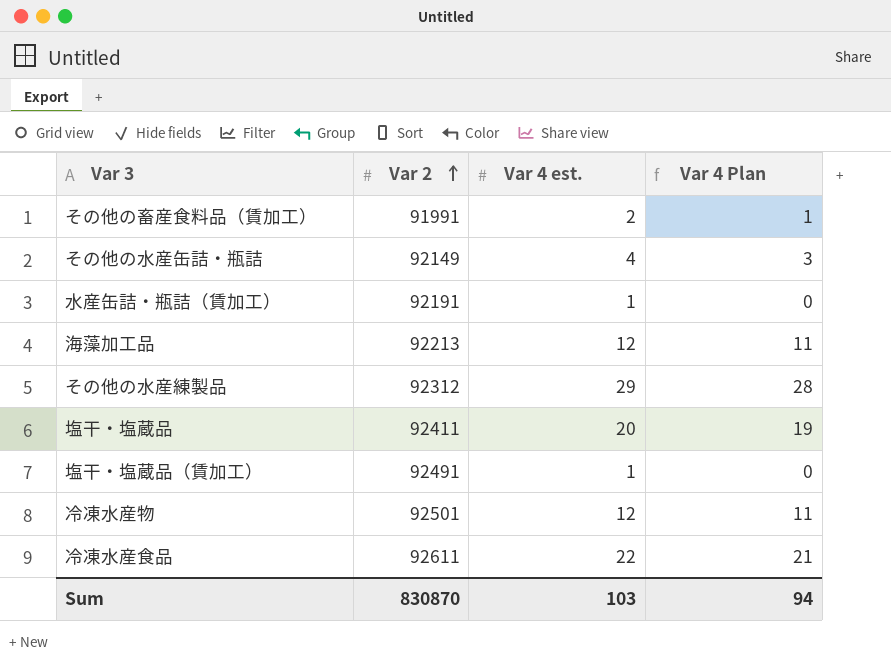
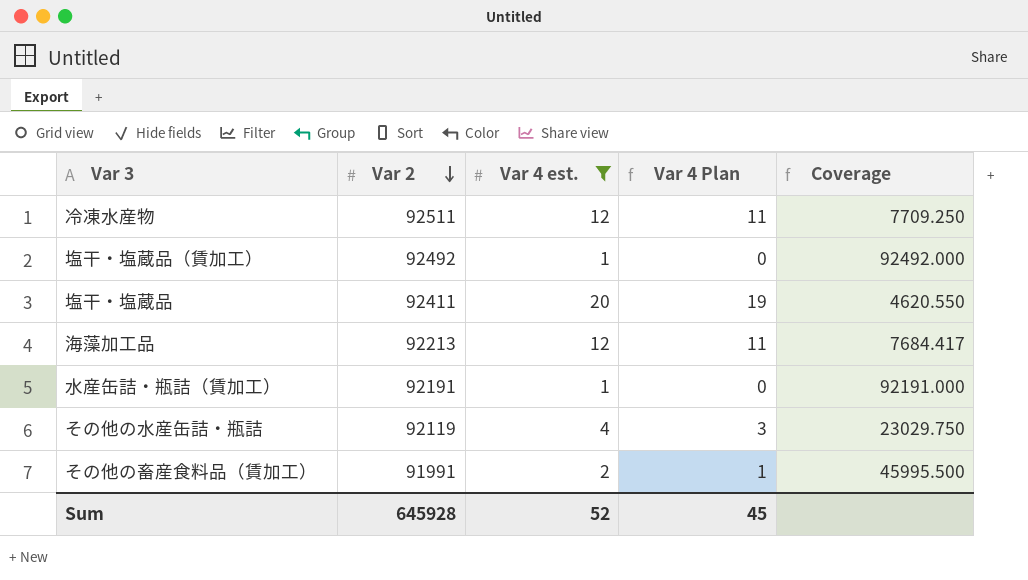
filter: none -> Var 4 est. <= 20
row order: Var 2 ascending -> Var 2 descending
column Coverage | formula: none -> [Var 2] / [Var 4 est.]
冷凍水産物 | Var 2: 92501 -> 92511
塩干・塩蔵品（賃加工） | Var 2: 92491 -> 92492
その他の水産缶詰・瓶詰 | Var 2: 92149 -> 92119
Sum | Var 2: 830870 -> 645928
Sum | Var 4 est.: 103 -> 52
Sum | Var 4 Plan: 94 -> 45

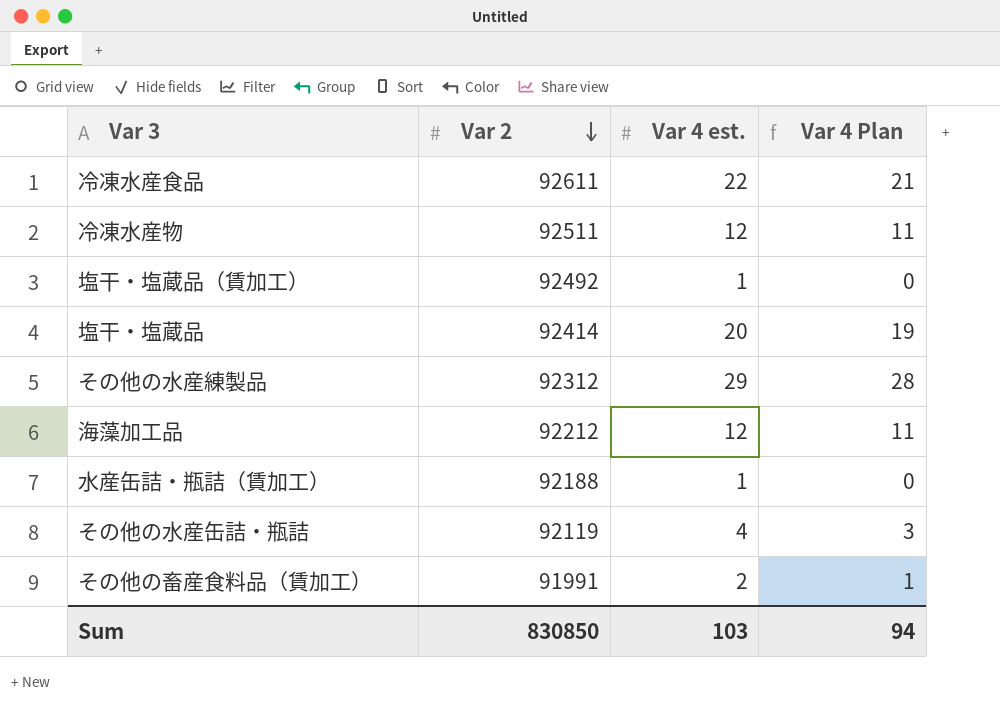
filter: Var 4 est. <= 20 -> none
column Coverage | formula: [Var 2] / [Var 4 est.] -> none
塩干・塩蔵品 | Var 2: 92411 -> 92414
海藻加工品 | Var 2: 92213 -> 92212
水産缶詰・瓶詰（賃加工） | Var 2: 92191 -> 92188
Sum | Var 2: 645928 -> 830850
Sum | Var 4 est.: 52 -> 103
Sum | Var 4 Plan: 45 -> 94

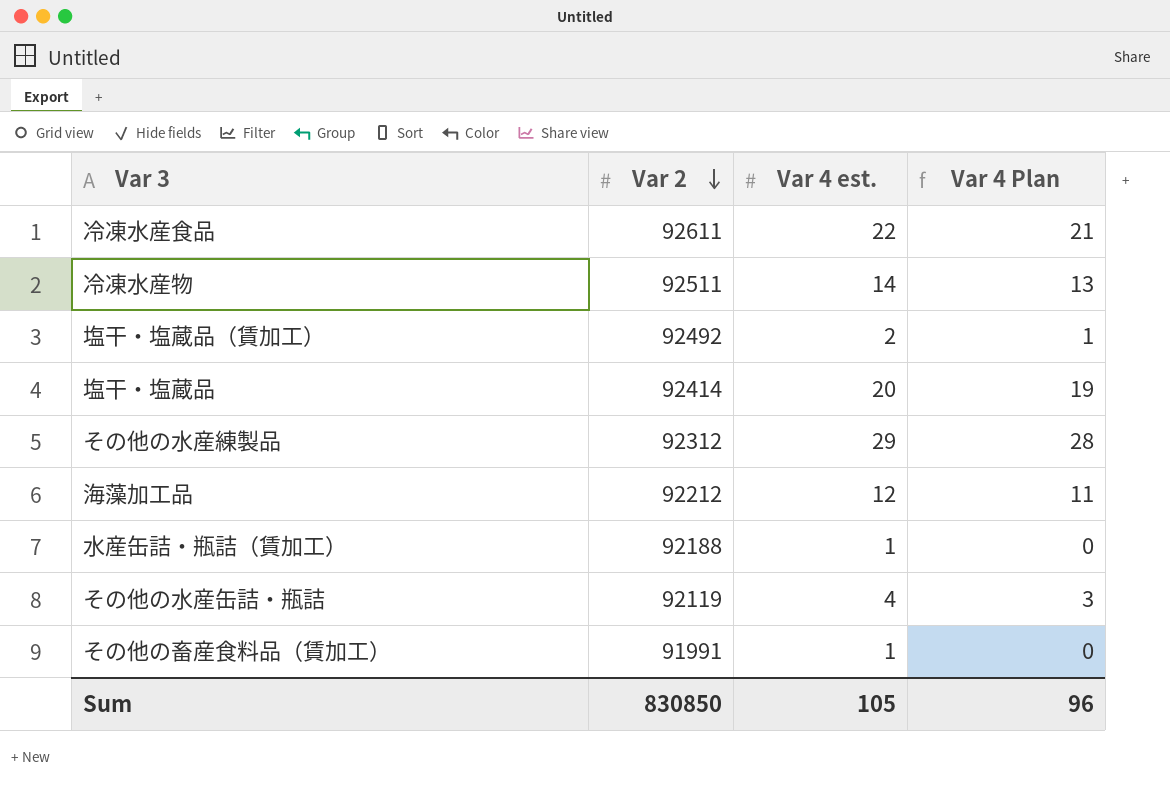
冷凍水産物 | Var 4 est.: 12 -> 14
冷凍水産物 | Var 4 Plan: 11 -> 13
塩干・塩蔵品（賃加工） | Var 4 est.: 1 -> 2
塩干・塩蔵品（賃加工） | Var 4 Plan: 0 -> 1
その他の畜産食料品（賃加工） | Var 4 est.: 2 -> 1
その他の畜産食料品（賃加工） | Var 4 Plan: 1 -> 0
Sum | Var 4 est.: 103 -> 105
Sum | Var 4 Plan: 94 -> 96

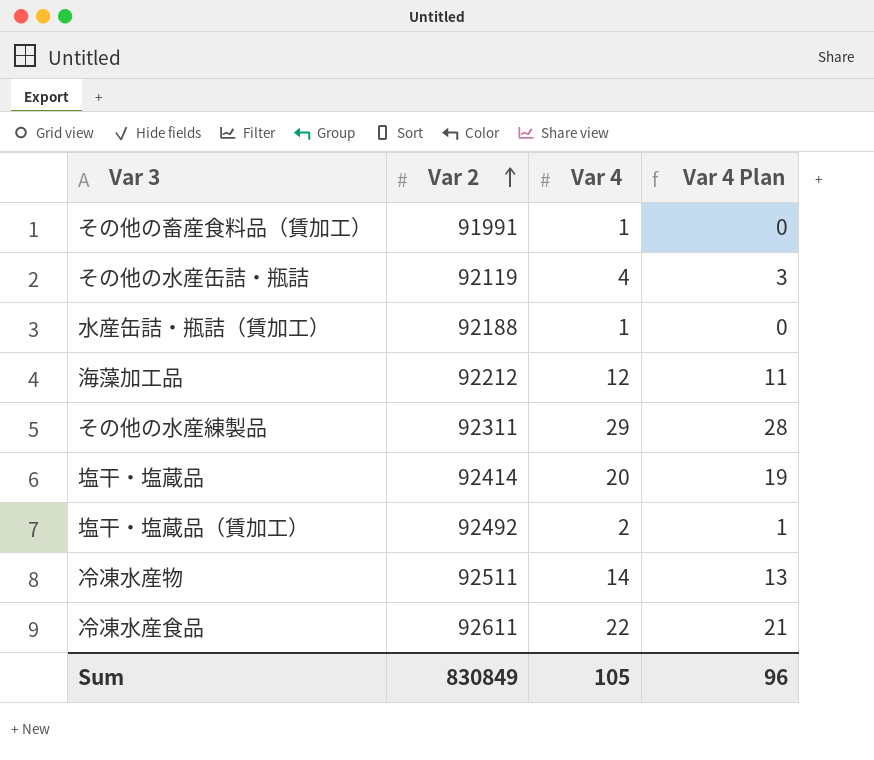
row order: Var 2 descending -> Var 2 ascending
column name: Var 4 est. -> Var 4
その他の水産練製品 | Var 2: 92312 -> 92311
Sum | Var 2: 830850 -> 830849

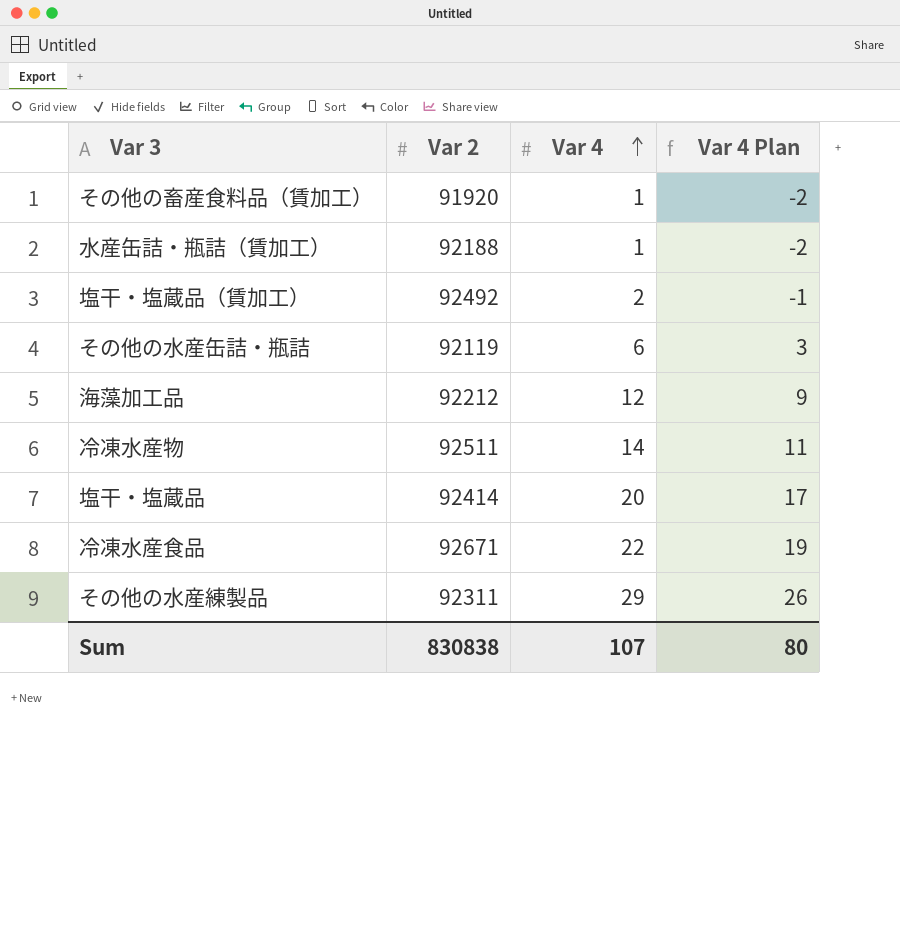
row order: Var 2 ascending -> Var 4 ascending
column Var 4 Plan | formula: [Var 4] - 1 -> [Var 4] - 3
その他の畜産食料品（賃加工） | Var 2: 91991 -> 91920
その他の水産缶詰・瓶詰 | Var 4: 4 -> 6
冷凍水産食品 | Var 2: 92611 -> 92671
Sum | Var 2: 830849 -> 830838
Sum | Var 4: 105 -> 107
Sum | Var 4 Plan: 96 -> 80

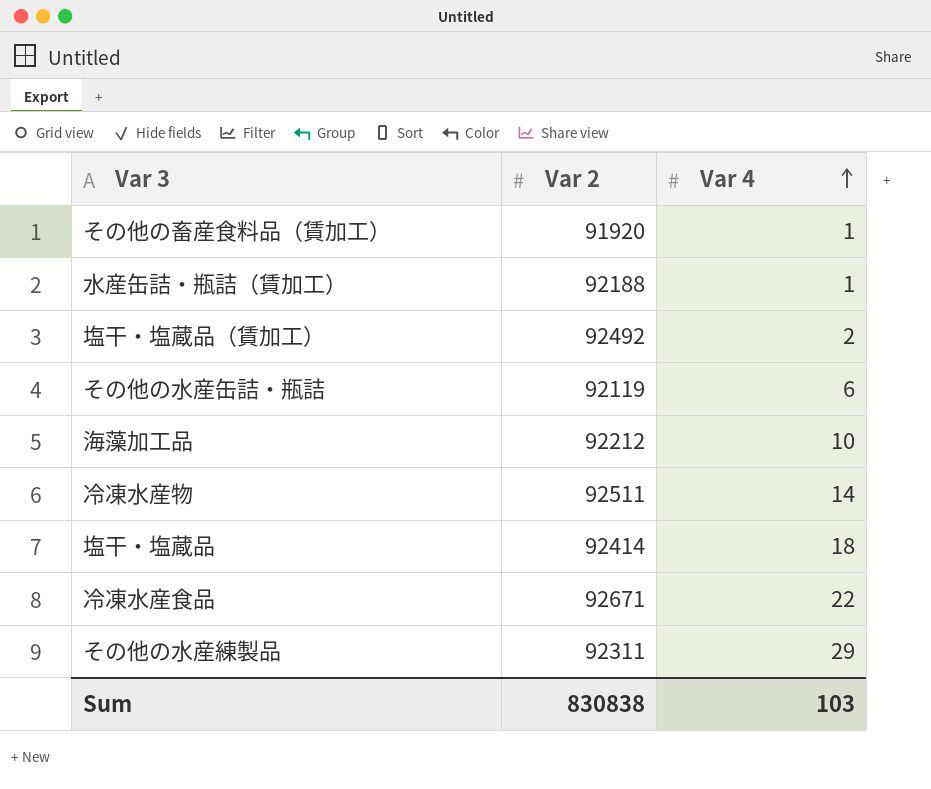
column Var 4 Plan | formula: [Var 4] - 3 -> none
海藻加工品 | Var 4: 12 -> 10
塩干・塩蔵品 | Var 4: 20 -> 18
Sum | Var 4: 107 -> 103

